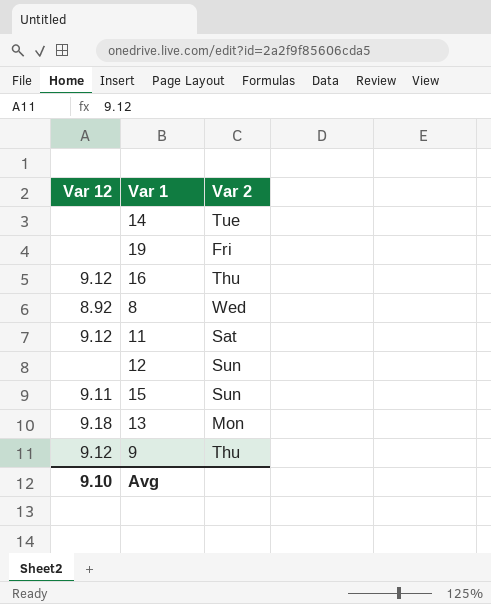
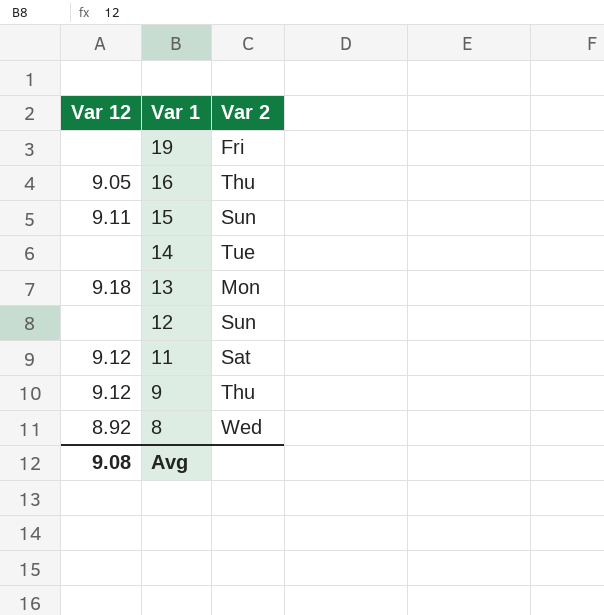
row order: none -> Var 1 descending
16 | Var 12: 9.12 -> 9.05
Avg | Var 12: 9.10 -> 9.08

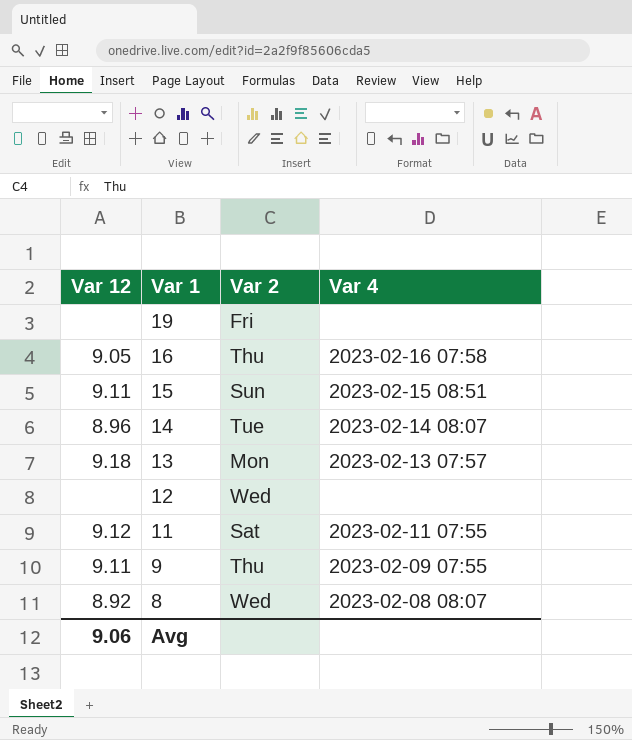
column Var 4 | position: none -> 4
14 | Var 12: none -> 8.96
12 | Var 2: Sun -> Wed
9 | Var 12: 9.12 -> 9.11
Avg | Var 12: 9.08 -> 9.06

